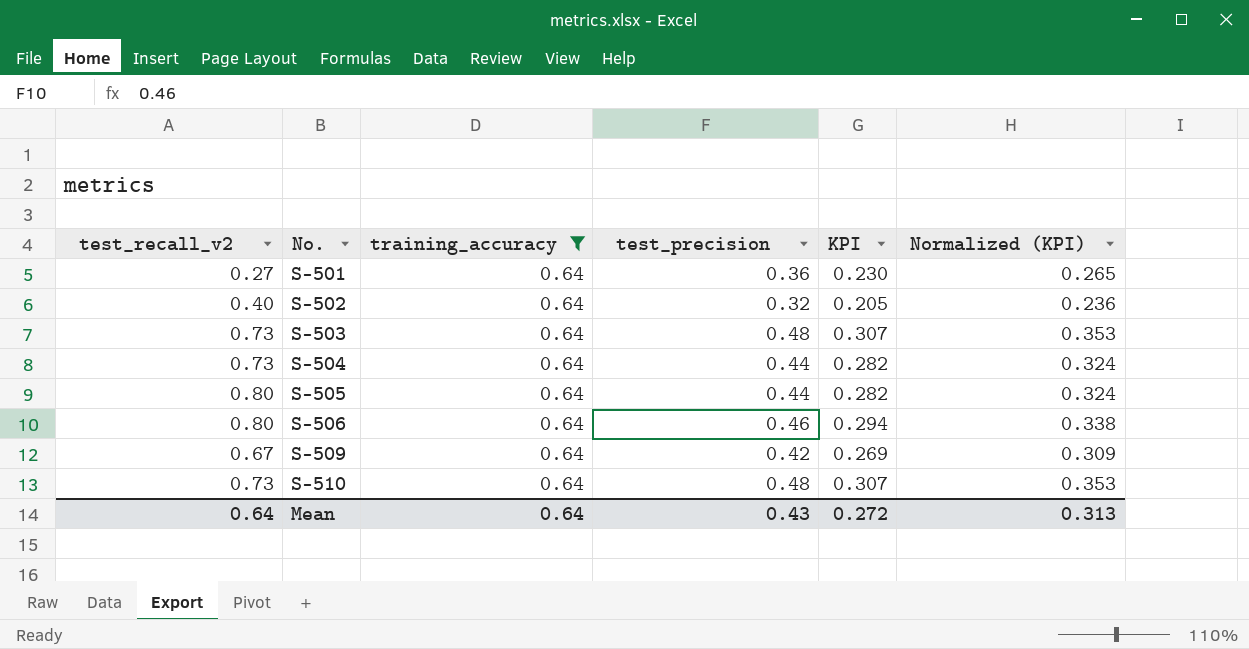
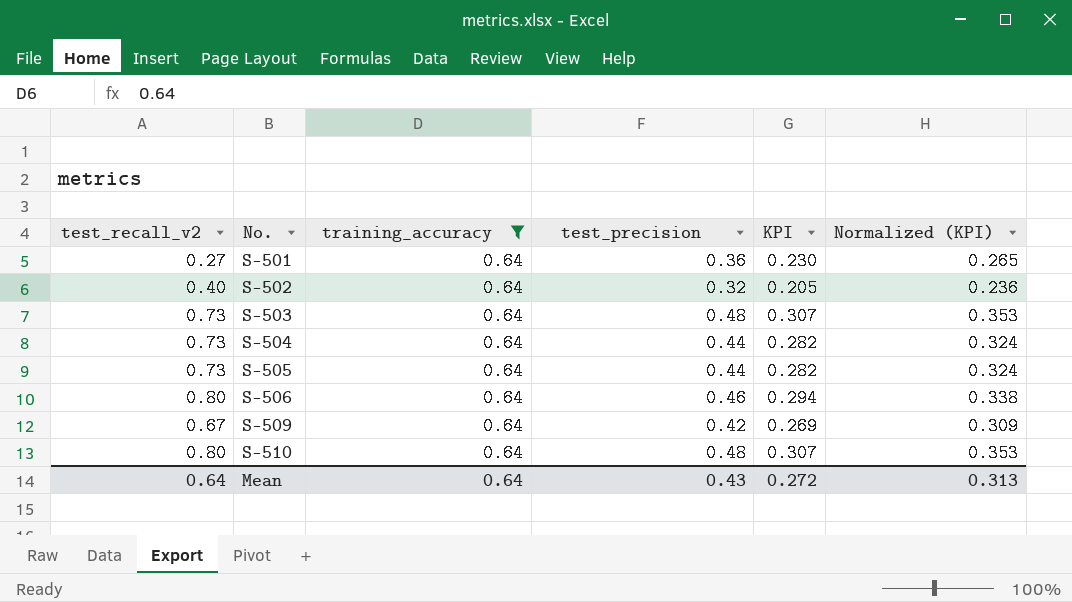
S-505 | test_recall_v2: 0.80 -> 0.73
S-510 | test_recall_v2: 0.73 -> 0.80

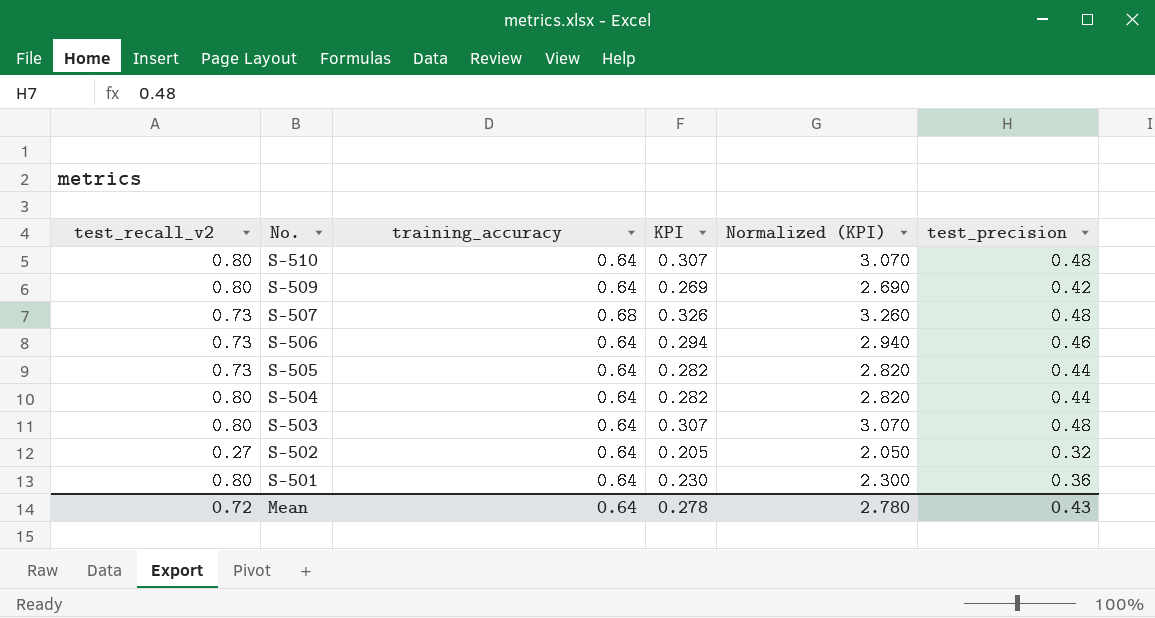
filter: training_accuracy = 0.64 -> none
row order: No. ascending -> No. descending
column Normalized (KPI) | formula: [KPI] * 1.15 -> [KPI] * 10
column test_precision | position: 4 -> 6
S-509 | test_recall_v2: 0.67 -> 0.80
S-506 | test_recall_v2: 0.80 -> 0.73
S-504 | test_recall_v2: 0.73 -> 0.80
S-503 | test_recall_v2: 0.73 -> 0.80
S-502 | test_recall_v2: 0.40 -> 0.27
S-501 | test_recall_v2: 0.27 -> 0.80
Mean | test_recall_v2: 0.64 -> 0.72
Mean | KPI: 0.272 -> 0.278
Mean | Normalized (KPI): 0.313 -> 2.780

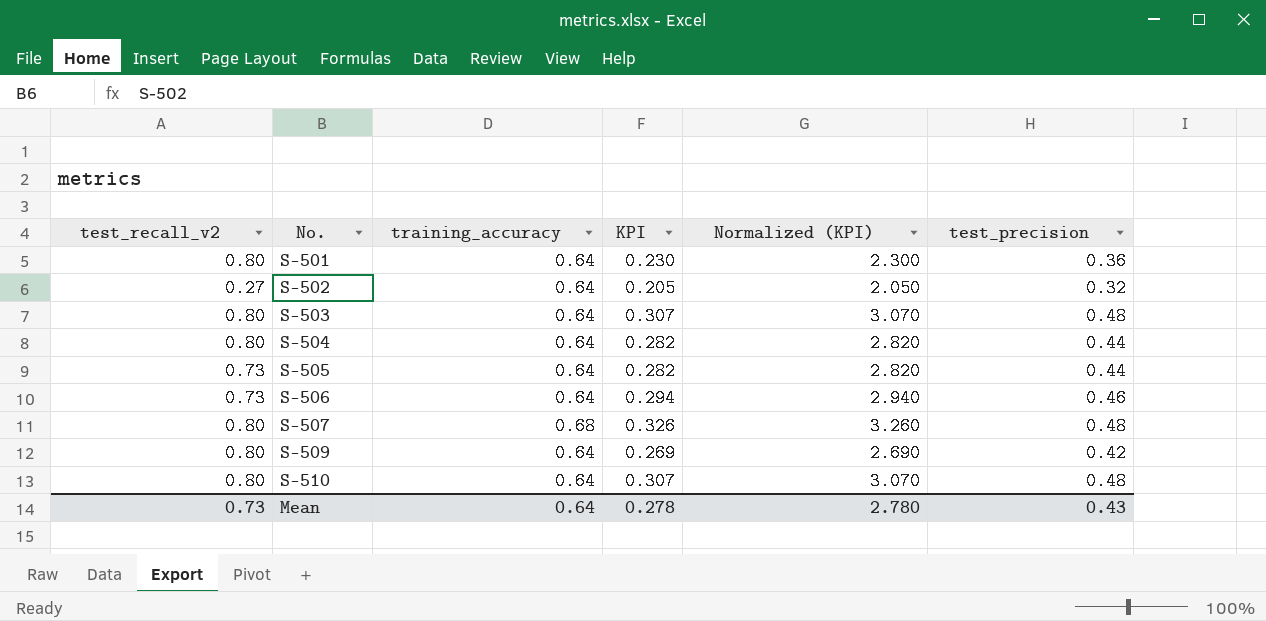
row order: No. descending -> No. ascending
S-507 | test_recall_v2: 0.73 -> 0.80
Mean | test_recall_v2: 0.72 -> 0.73

